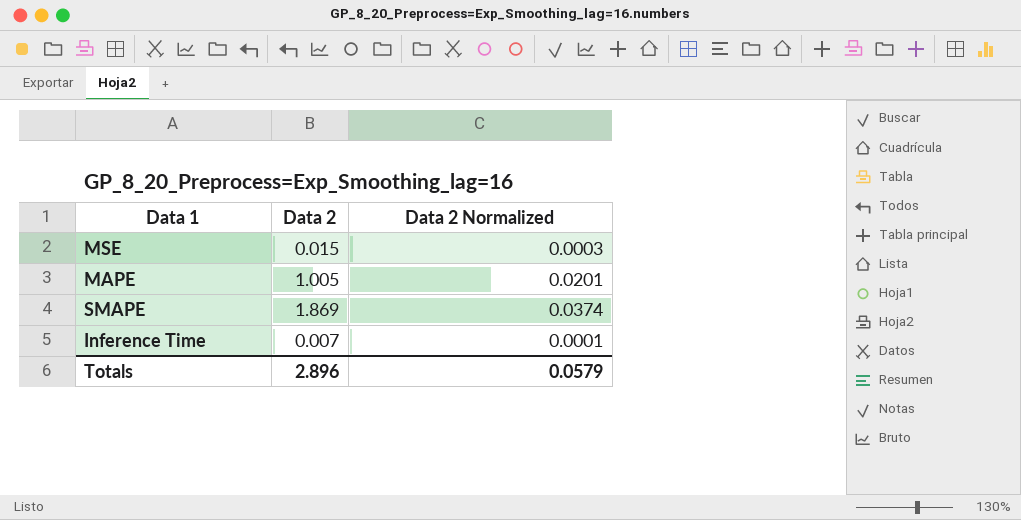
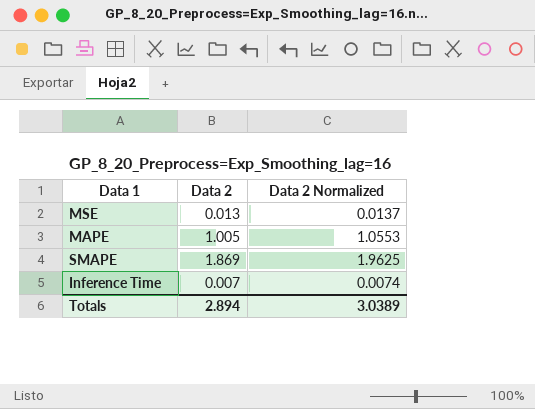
column Data 2 Normalized | formula: [Data 2] * 0.02 -> [Data 2] * 1.05
MSE | Data 2: 0.015 -> 0.013
Totals | Data 2: 2.896 -> 2.894
Totals | Data 2 Normalized: 0.0579 -> 3.0389

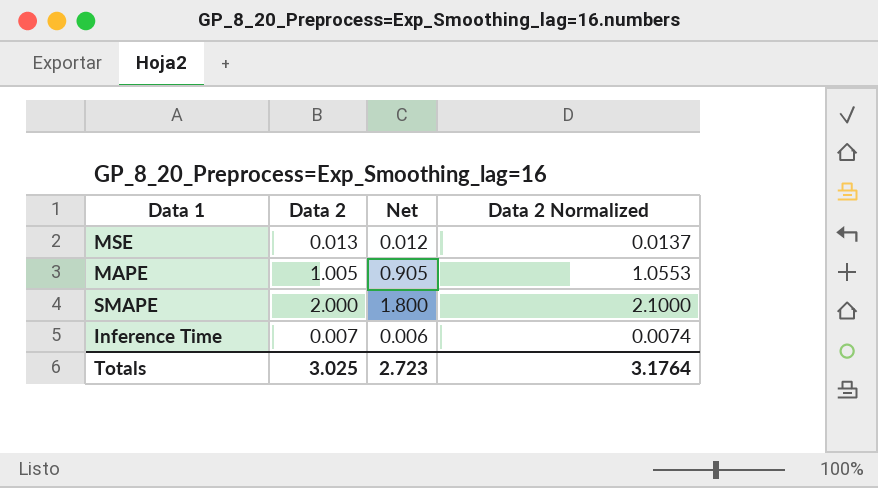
column Net | formula: none -> [Data 2] * 0.9
SMAPE | Data 2: 1.869 -> 2.000
SMAPE | Data 2 Normalized: 1.9625 -> 2.1000
Totals | Data 2: 2.894 -> 3.025
Totals | Data 2 Normalized: 3.0389 -> 3.1764

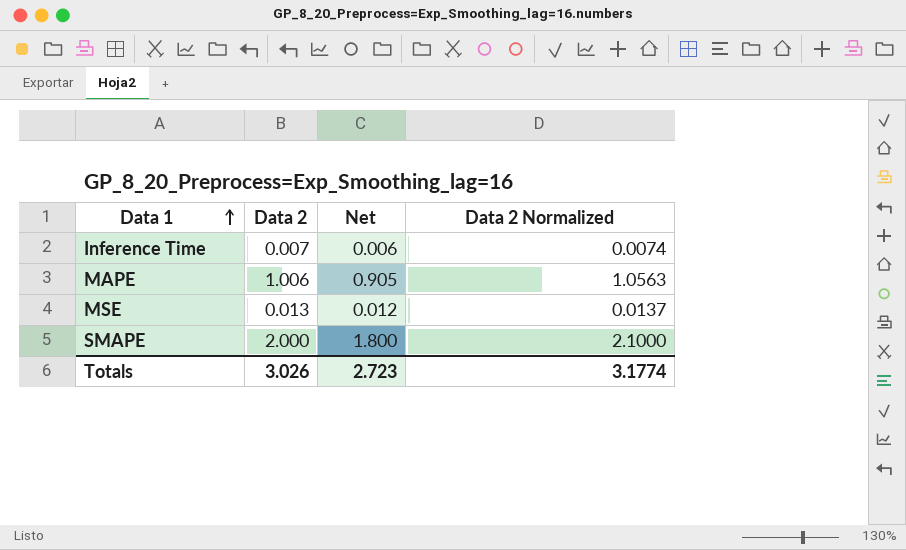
row order: none -> Data 1 ascending
MAPE | Data 2: 1.005 -> 1.006
MAPE | Data 2 Normalized: 1.0553 -> 1.0563
Totals | Data 2: 3.025 -> 3.026
Totals | Data 2 Normalized: 3.1764 -> 3.1774

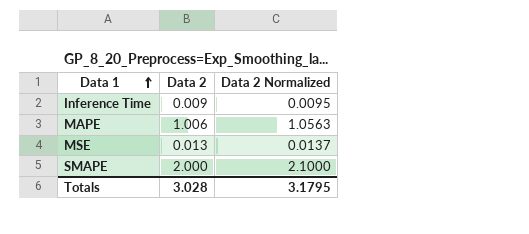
column Net | formula: [Data 2] * 0.9 -> none
Inference Time | Data 2: 0.007 -> 0.009
Inference Time | Data 2 Normalized: 0.0074 -> 0.0095
Totals | Data 2: 3.026 -> 3.028
Totals | Data 2 Normalized: 3.1774 -> 3.1795

